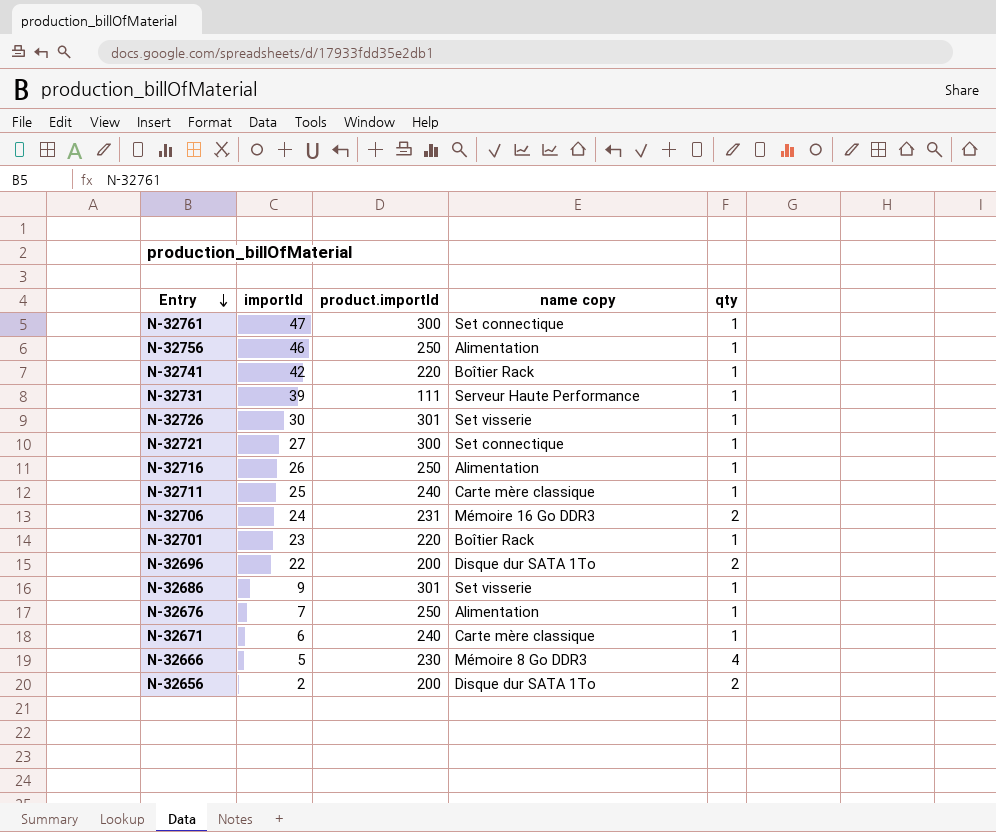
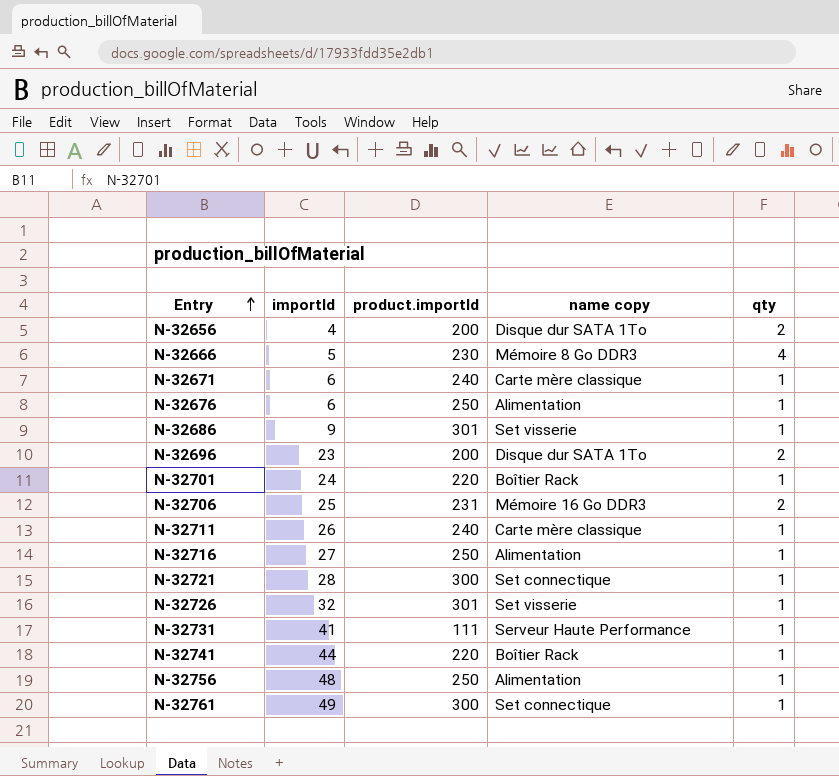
row order: Entry descending -> Entry ascending
N-32656 | importId: 2 -> 4
N-32676 | importId: 7 -> 6
N-32696 | importId: 22 -> 23
N-32701 | importId: 23 -> 24
N-32706 | importId: 24 -> 25
N-32711 | importId: 25 -> 26
N-32716 | importId: 26 -> 27
N-32721 | importId: 27 -> 28
N-32726 | importId: 30 -> 32
N-32731 | importId: 39 -> 41
N-32741 | importId: 42 -> 44
N-32756 | importId: 46 -> 48
N-32761 | importId: 47 -> 49

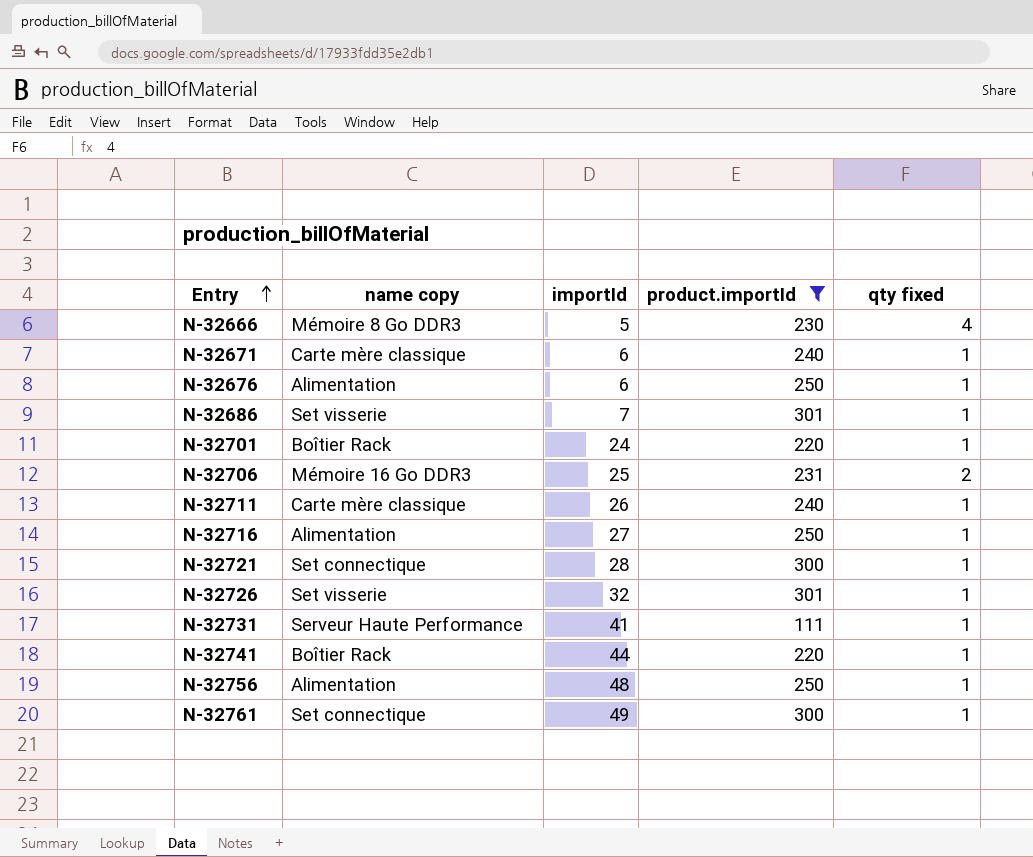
filter: none -> product.importId != 200
column name copy | position: 4 -> 2
column name: qty -> qty fixed
N-32686 | importId: 9 -> 7

